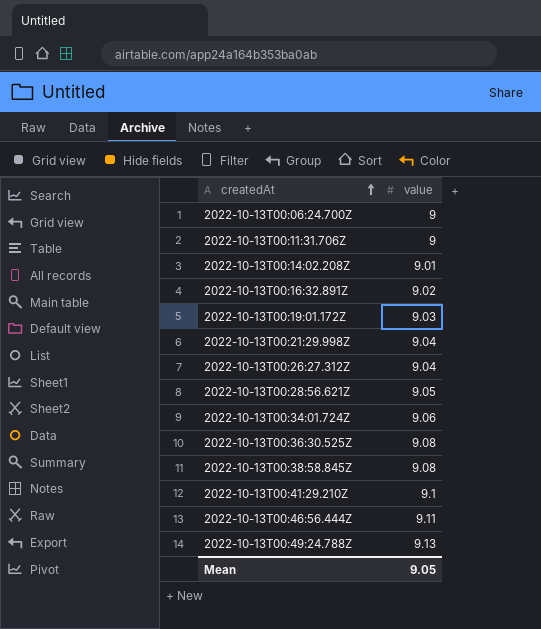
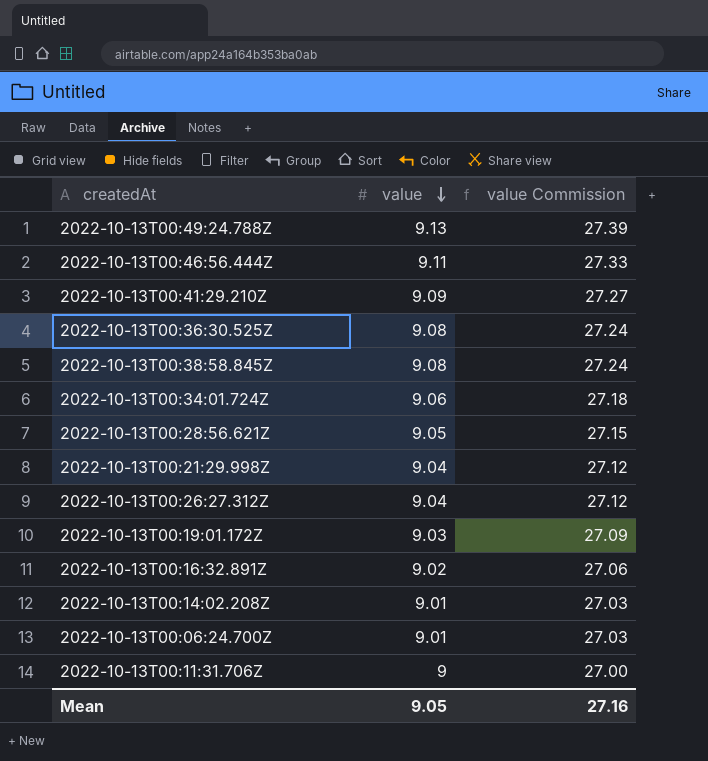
row order: createdAt ascending -> value descending
column value Commission | formula: none -> [value] * 3
2022-10-13T00:41:29.210Z | value: 9.1 -> 9.09
2022-10-13T00:06:24.700Z | value: 9 -> 9.01

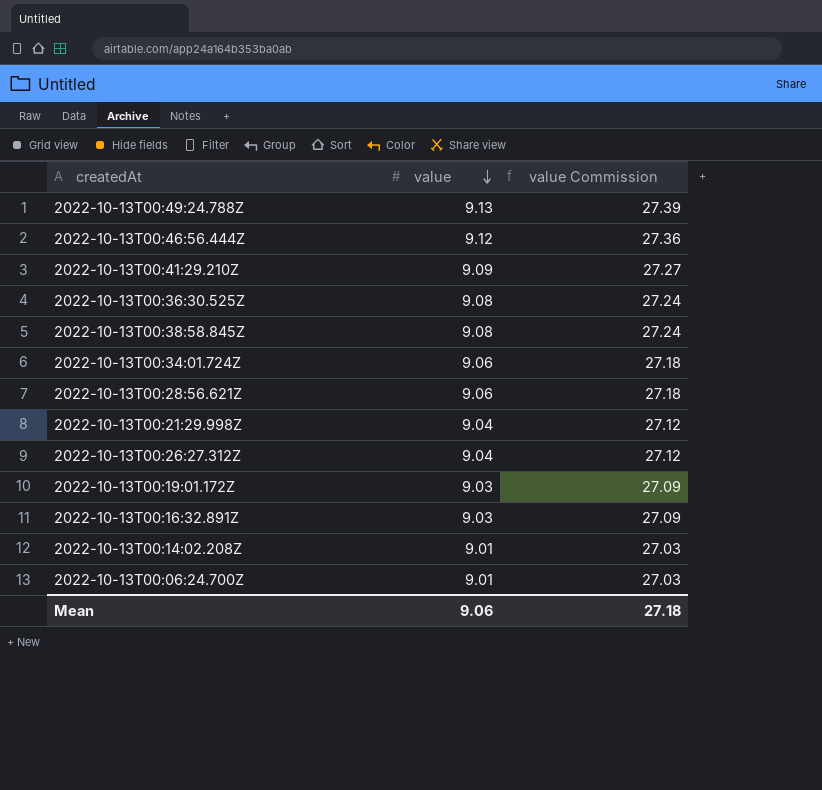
row 2022-10-13T00:11:31.706Z: 9 | 27.00 -> none
2022-10-13T00:46:56.444Z | value: 9.11 -> 9.12
2022-10-13T00:46:56.444Z | value Commission: 27.33 -> 27.36
2022-10-13T00:28:56.621Z | value: 9.05 -> 9.06
2022-10-13T00:28:56.621Z | value Commission: 27.15 -> 27.18
2022-10-13T00:16:32.891Z | value: 9.02 -> 9.03
2022-10-13T00:16:32.891Z | value Commission: 27.06 -> 27.09
Mean | value: 9.05 -> 9.06
Mean | value Commission: 27.16 -> 27.18

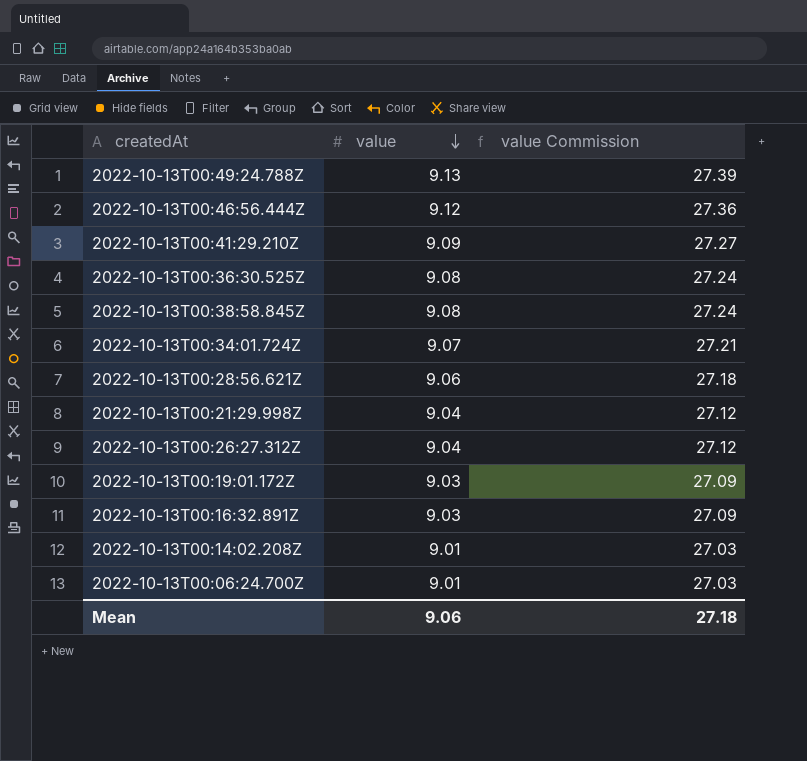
2022-10-13T00:34:01.724Z | value: 9.06 -> 9.07
2022-10-13T00:34:01.724Z | value Commission: 27.18 -> 27.21

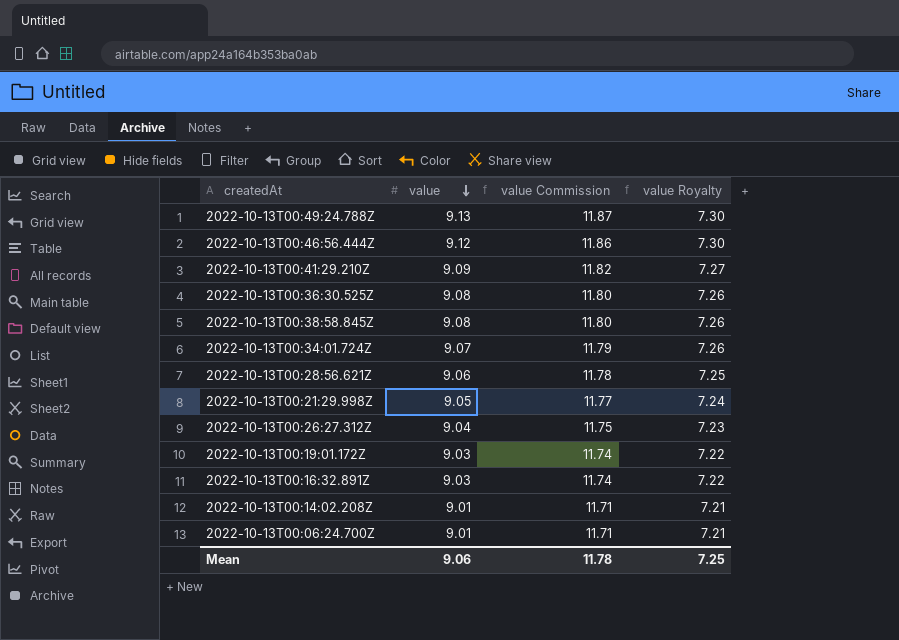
column value Commission | formula: [value] * 3 -> [value] * 1.3
column value Royalty | formula: none -> [value] * 0.8
2022-10-13T00:21:29.998Z | value: 9.04 -> 9.05
Mean | value Commission: 27.18 -> 11.78

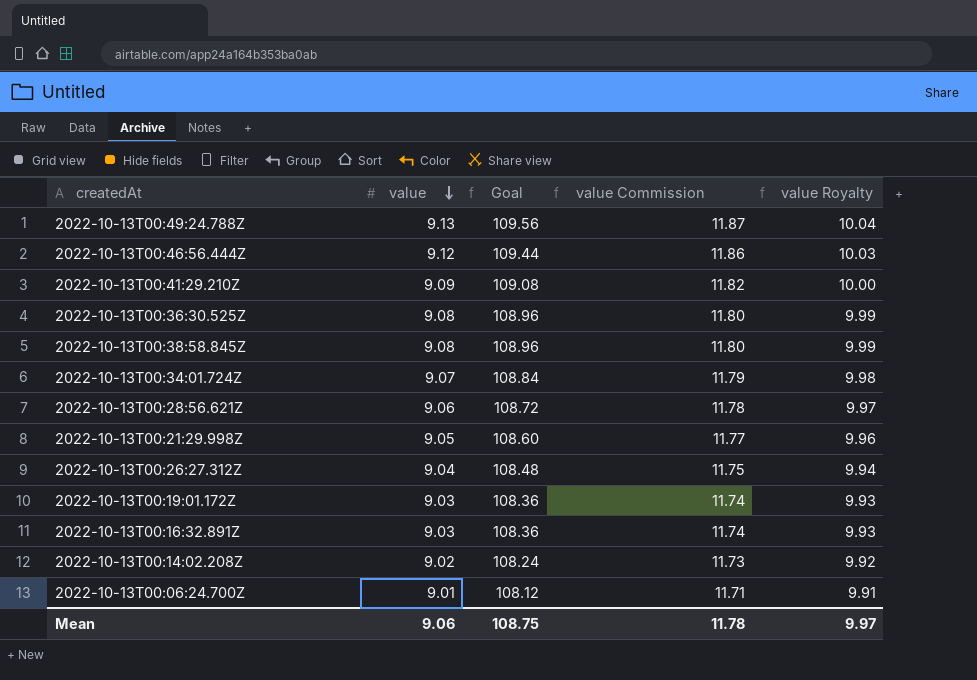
column Goal | formula: none -> [value] * 12
column value Royalty | formula: [value] * 0.8 -> [value] * 1.1
2022-10-13T00:14:02.208Z | value: 9.01 -> 9.02
2022-10-13T00:14:02.208Z | value Commission: 11.71 -> 11.73
Mean | value Royalty: 7.25 -> 9.97

